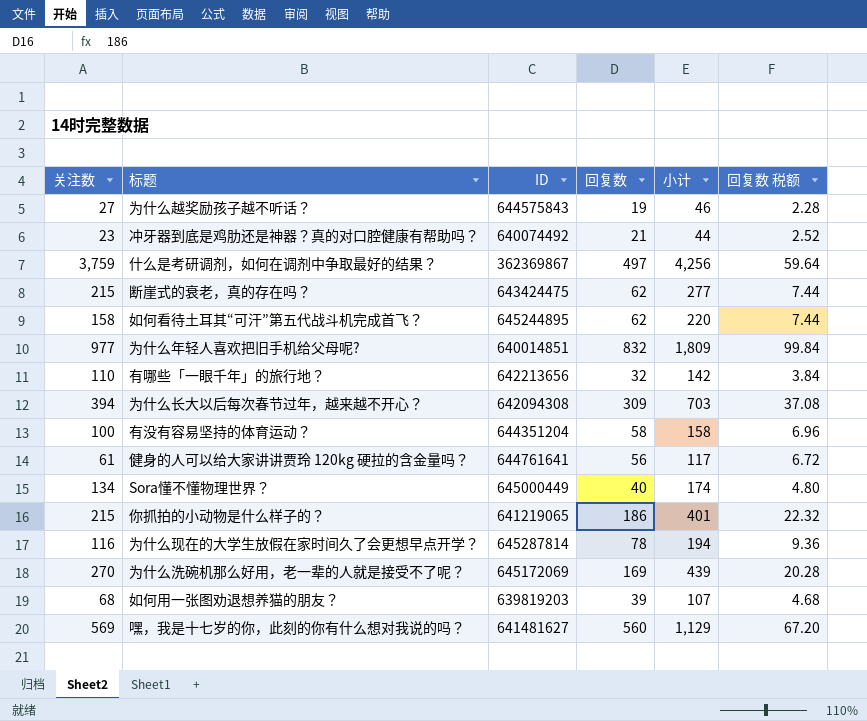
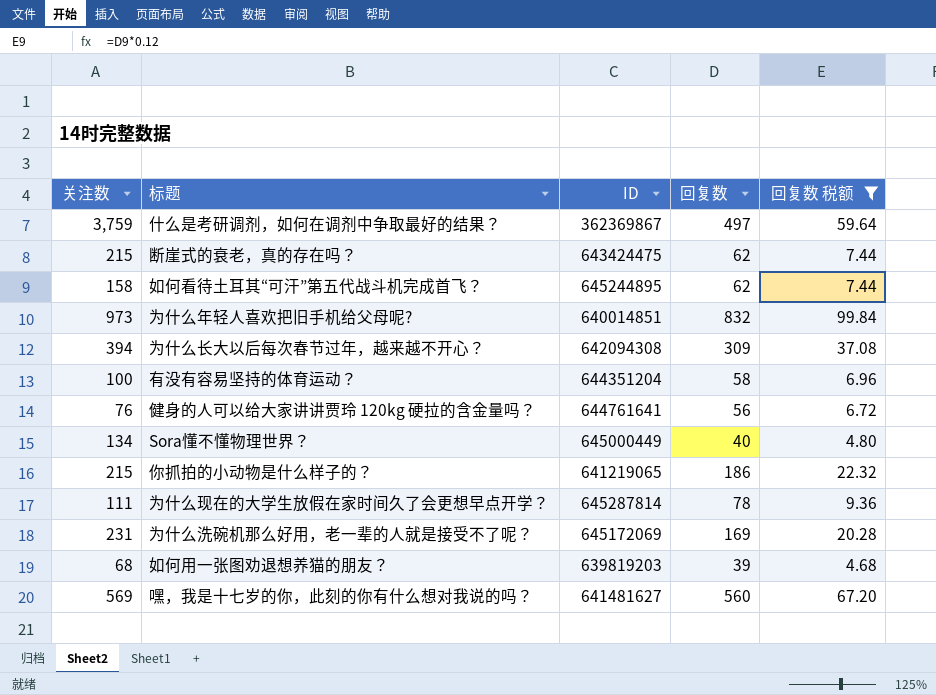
filter: none -> 回复数 税额 >= 4.68
column 小计 | formula: [关注数] + [回复数] -> none
为什么年轻人喜欢把旧手机给父母呢? | 关注数: 977 -> 973
健身的人可以给大家讲讲贾玲 120kg 硬拉的含金量吗？ | 关注数: 61 -> 76
为什么现在的大学生放假在家时间久了会更想早点开学？ | 关注数: 116 -> 111
为什么洗碗机那么好用，老一辈的人就是接受不了呢？ | 关注数: 270 -> 231

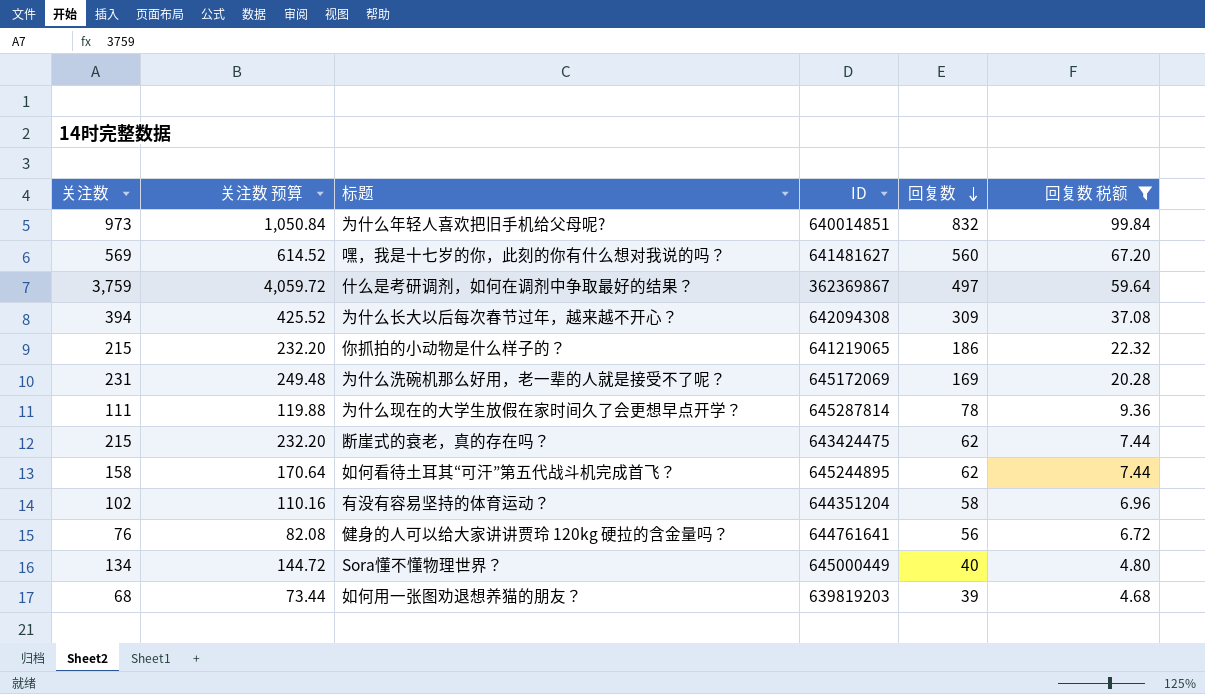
row order: none -> 回复数 descending
column 关注数 预算 | formula: none -> [关注数] * 1.08
有没有容易坚持的体育运动？ | 关注数: 100 -> 102

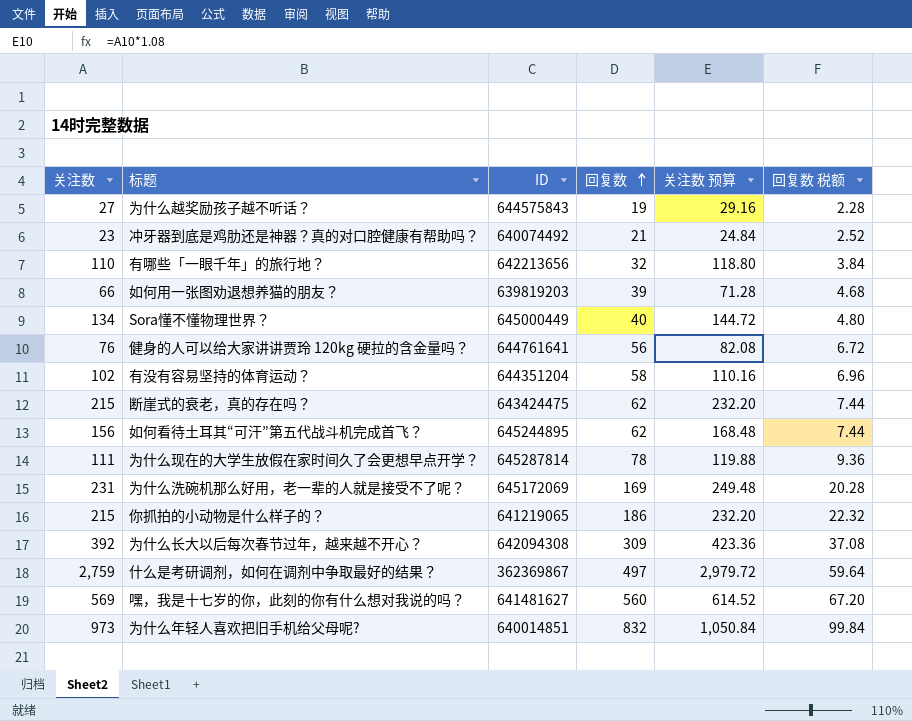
filter: 回复数 税额 >= 4.68 -> none
row order: 回复数 descending -> 回复数 ascending
column 关注数 预算 | position: 2 -> 5
如何用一张图劝退想养猫的朋友？ | 关注数: 68 -> 66
如何用一张图劝退想养猫的朋友？ | 关注数 预算: 73.44 -> 71.28
如何看待土耳其“可汗”第五代战斗机完成首飞？ | 关注数: 158 -> 156
如何看待土耳其“可汗”第五代战斗机完成首飞？ | 关注数 预算: 170.64 -> 168.48
为什么长大以后每次春节过年，越来越不开心？ | 关注数: 394 -> 392
为什么长大以后每次春节过年，越来越不开心？ | 关注数 预算: 425.52 -> 423.36
什么是考研调剂，如何在调剂中争取最好的结果？ | 关注数: 3,759 -> 2,759
什么是考研调剂，如何在调剂中争取最好的结果？ | 关注数 预算: 4,059.72 -> 2,979.72

